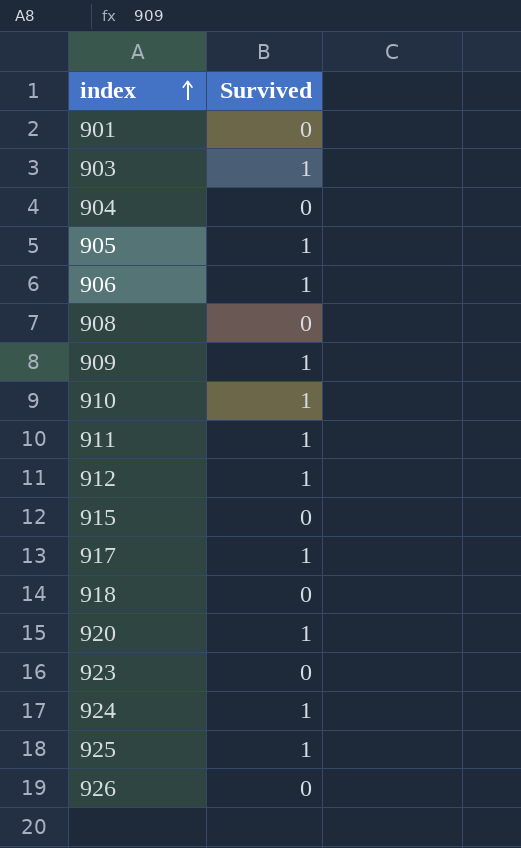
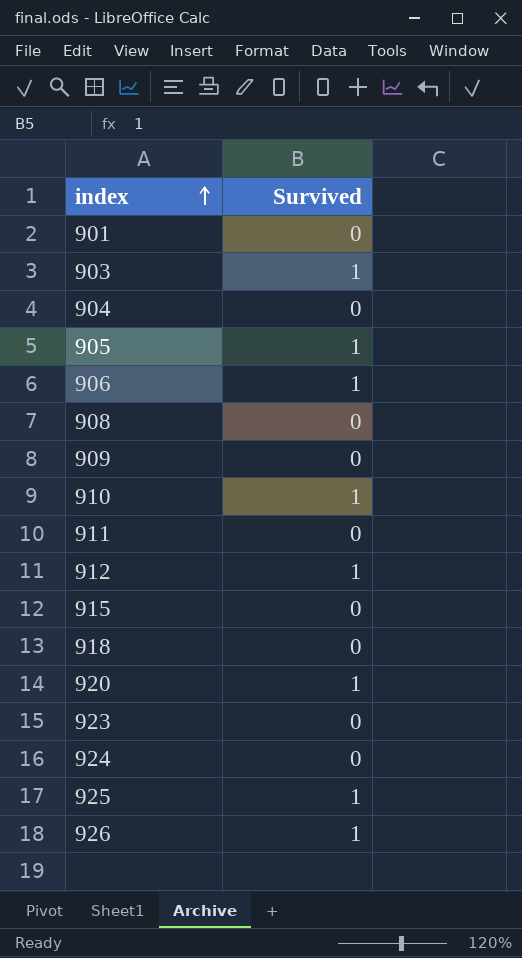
row 917: 1 -> none
909 | Survived: 1 -> 0
911 | Survived: 1 -> 0
924 | Survived: 1 -> 0
926 | Survived: 0 -> 1

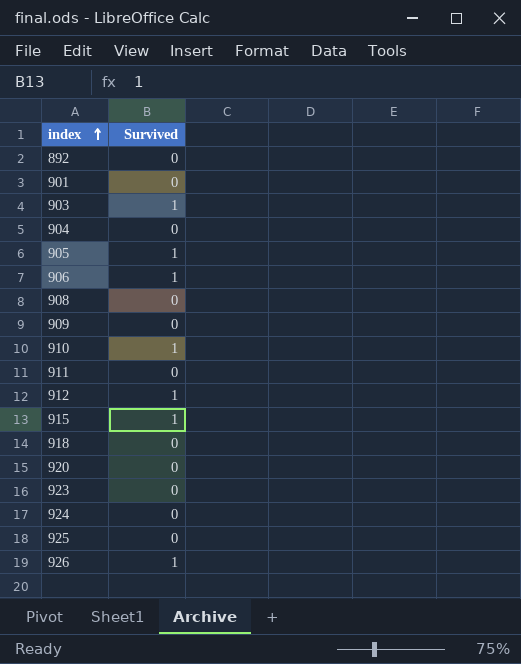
row 892: none -> 0
915 | Survived: 0 -> 1
920 | Survived: 1 -> 0
925 | Survived: 1 -> 0

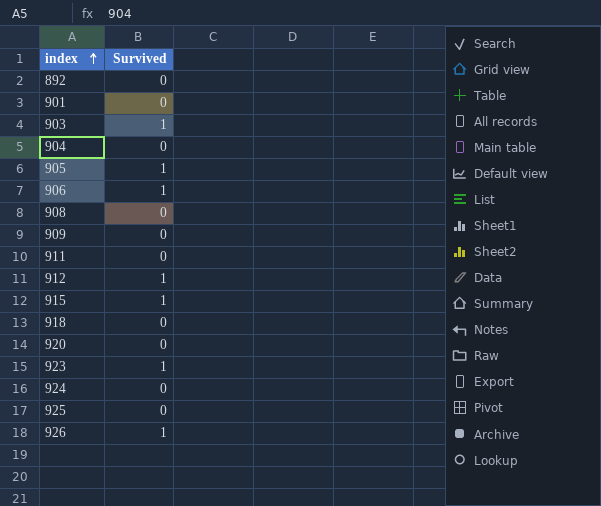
row 910: 1 -> none
923 | Survived: 0 -> 1

